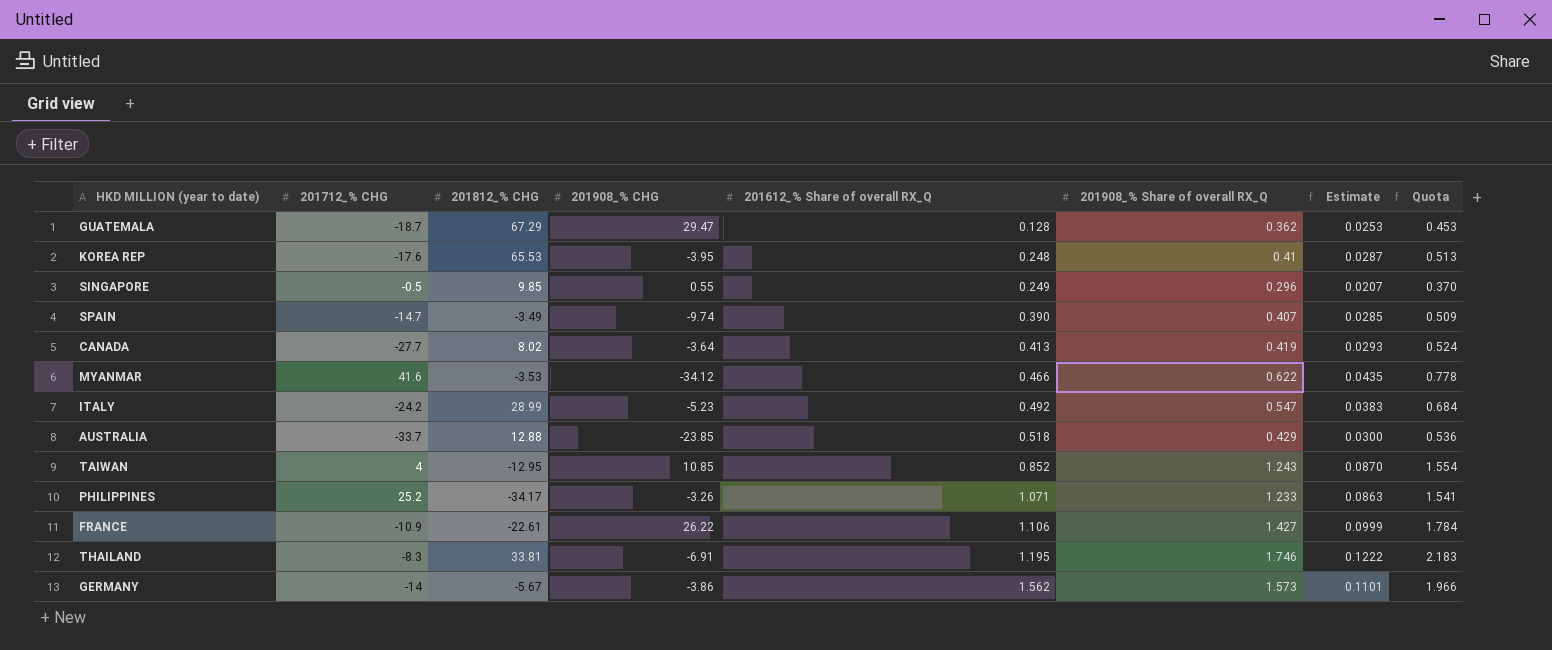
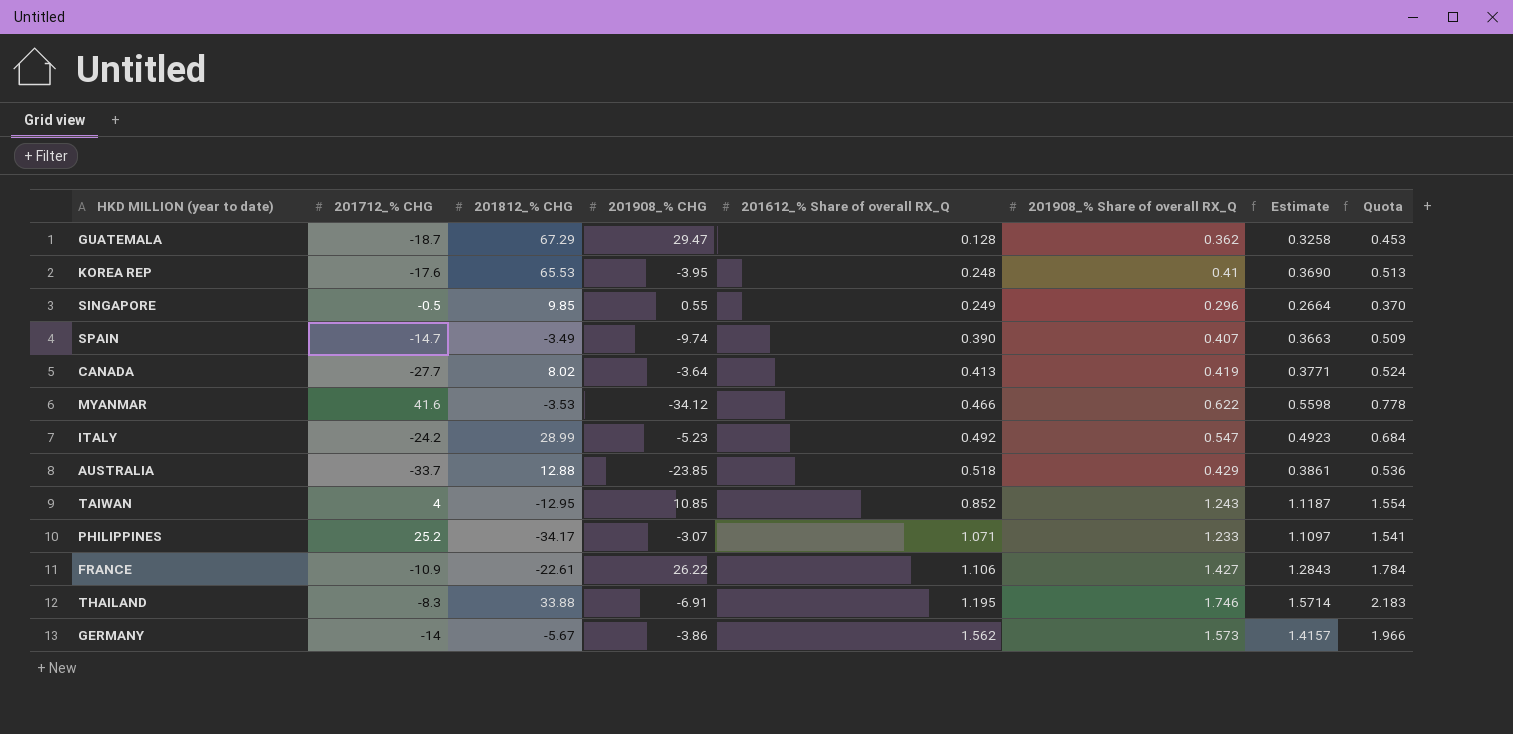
column Estimate | formula: [201908_% Share of overall RX_Q] * 0.07 -> [201908_% Share of overall RX_Q] * 0.9
PHILIPPINES | 201908_% CHG: -3.26 -> -3.07
THAILAND | 201812_% CHG: 33.81 -> 33.88

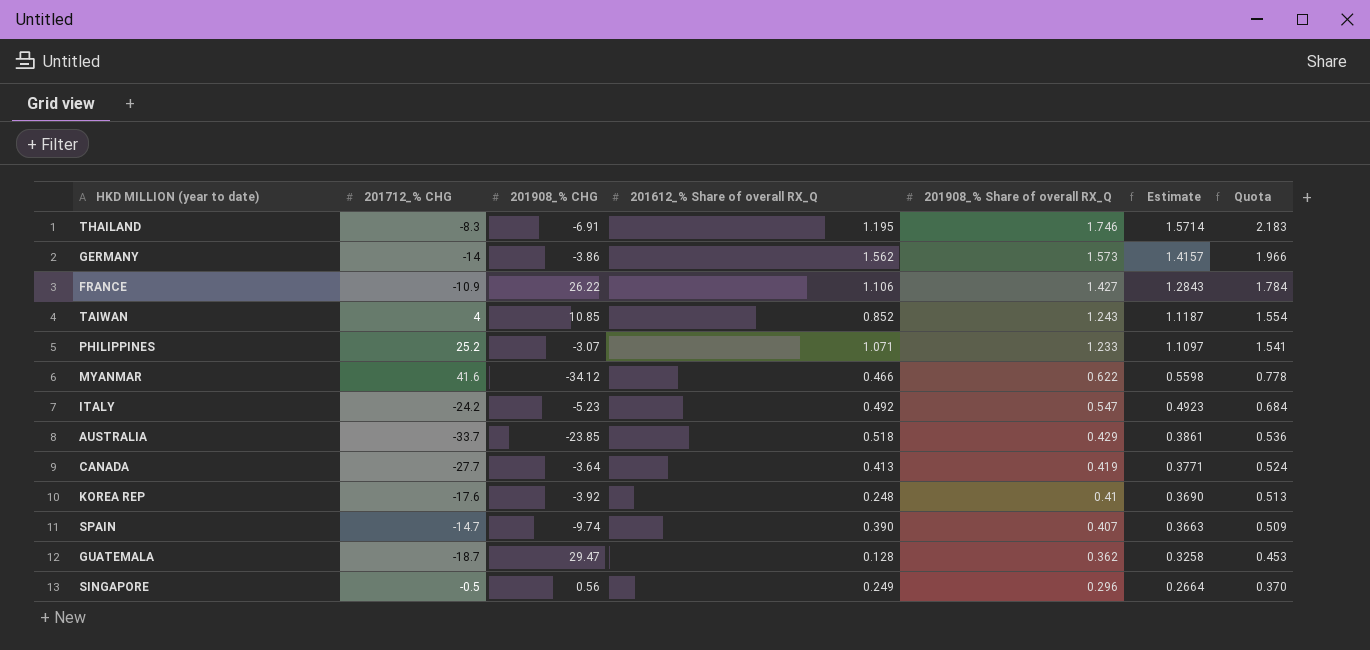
row order: 201612_% Share of overall RX_Q ascending -> 201908_% Share of overall RX_Q descending
column 201812_% CHG | position: 3 -> none
KOREA REP | 201908_% CHG: -3.95 -> -3.92
SINGAPORE | 201908_% CHG: 0.55 -> 0.56

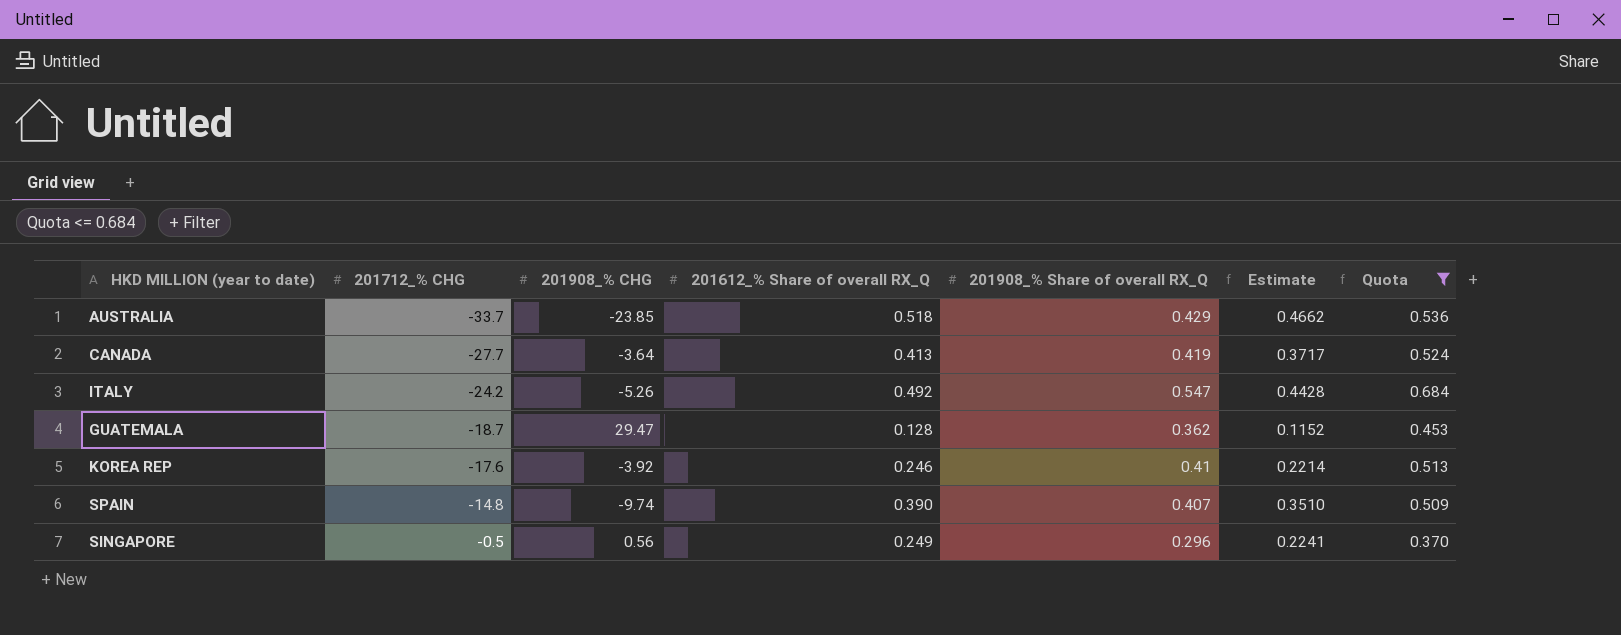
filter: none -> Quota <= 0.684
row order: 201908_% Share of overall RX_Q descending -> 201712_% CHG ascending
column Estimate | formula: [201908_% Share of overall RX_Q] * 0.9 -> [201612_% Share of overall RX_Q] * 0.9
ITALY | 201908_% CHG: -5.23 -> -5.26
KOREA REP | 201612_% Share of overall RX_Q: 0.248 -> 0.246
SPAIN | 201712_% CHG: -14.7 -> -14.8

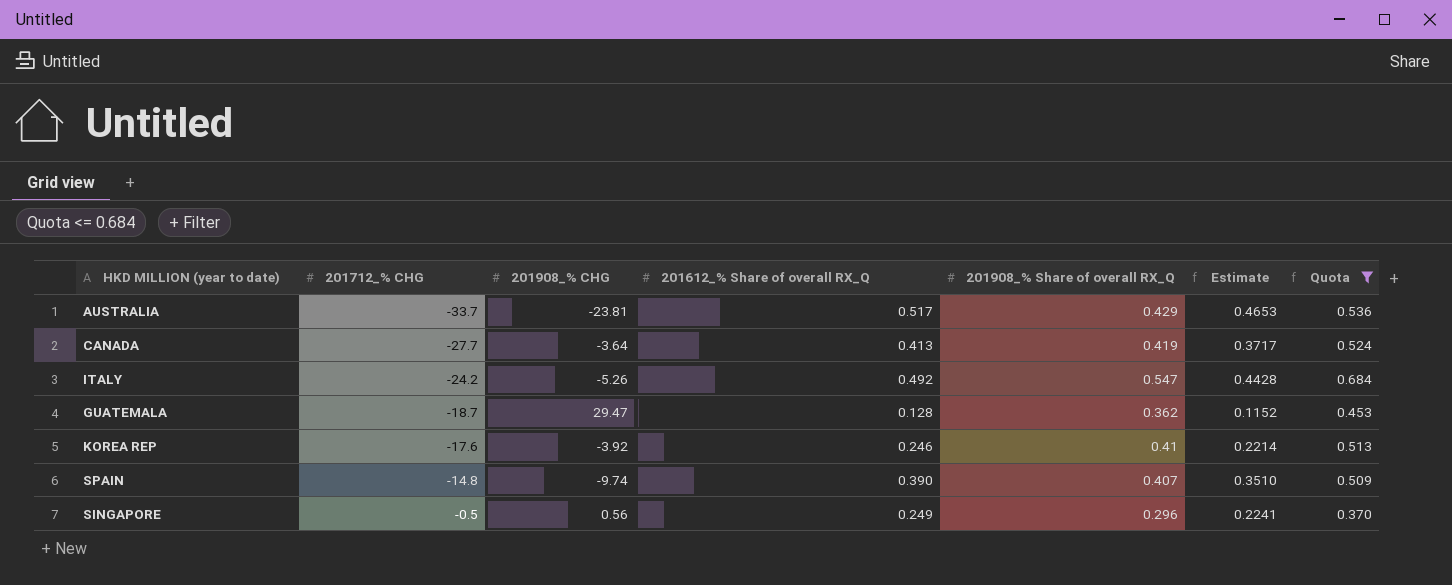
AUSTRALIA | 201908_% CHG: -23.85 -> -23.81
AUSTRALIA | 201612_% Share of overall RX_Q: 0.518 -> 0.517
AUSTRALIA | Estimate: 0.4662 -> 0.4653

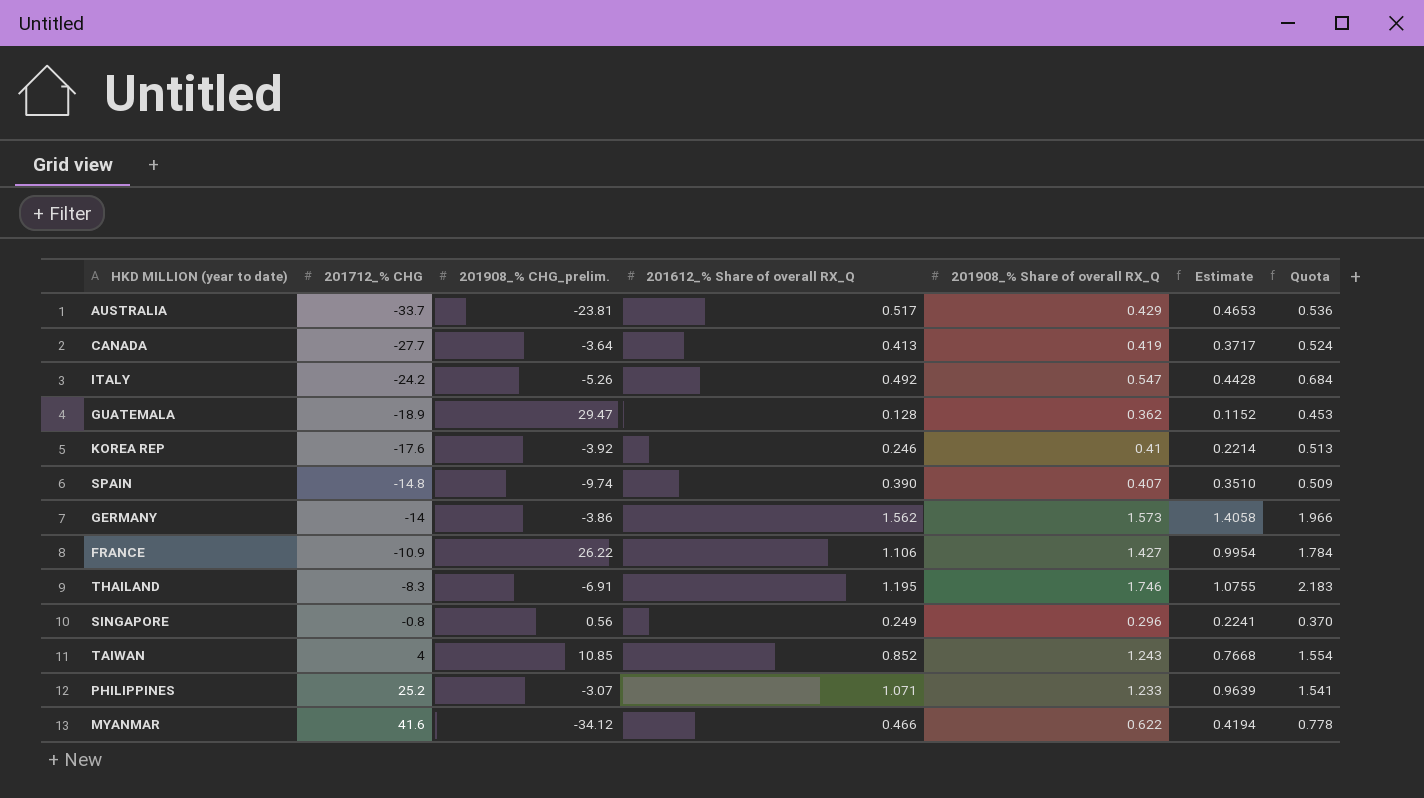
filter: Quota <= 0.684 -> none
column name: 201908_% CHG -> 201908_% CHG_prelim.
GUATEMALA | 201712_% CHG: -18.7 -> -18.9
SINGAPORE | 201712_% CHG: -0.5 -> -0.8

